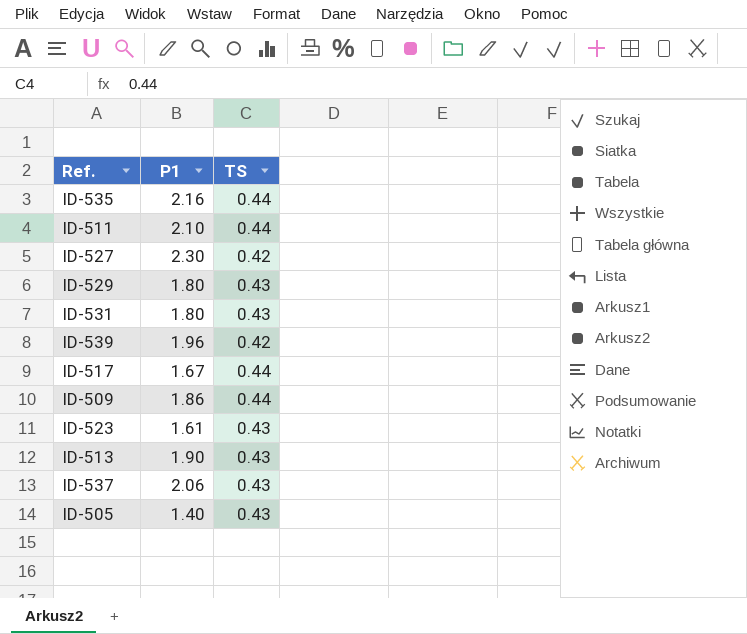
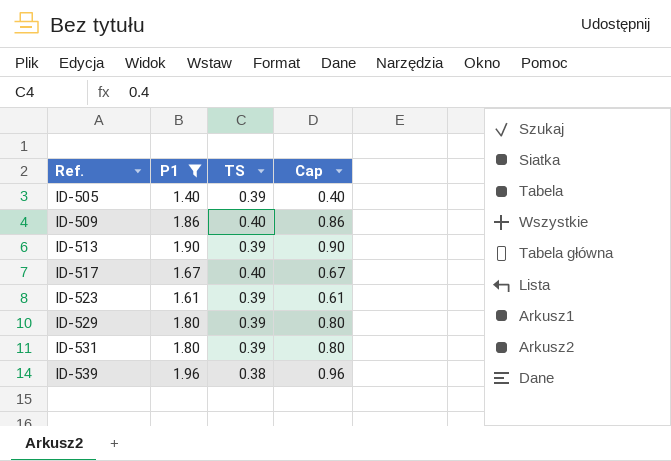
filter: none -> P1 <= 1.96
row order: none -> Ref. ascending
column Cap | formula: none -> [P1] - 1
ID-505 | TS: 0.43 -> 0.39
ID-509 | TS: 0.44 -> 0.40
ID-513 | TS: 0.43 -> 0.39
ID-517 | TS: 0.44 -> 0.40
ID-523 | TS: 0.43 -> 0.39
ID-529 | TS: 0.43 -> 0.39
ID-531 | TS: 0.43 -> 0.39
ID-539 | TS: 0.42 -> 0.38

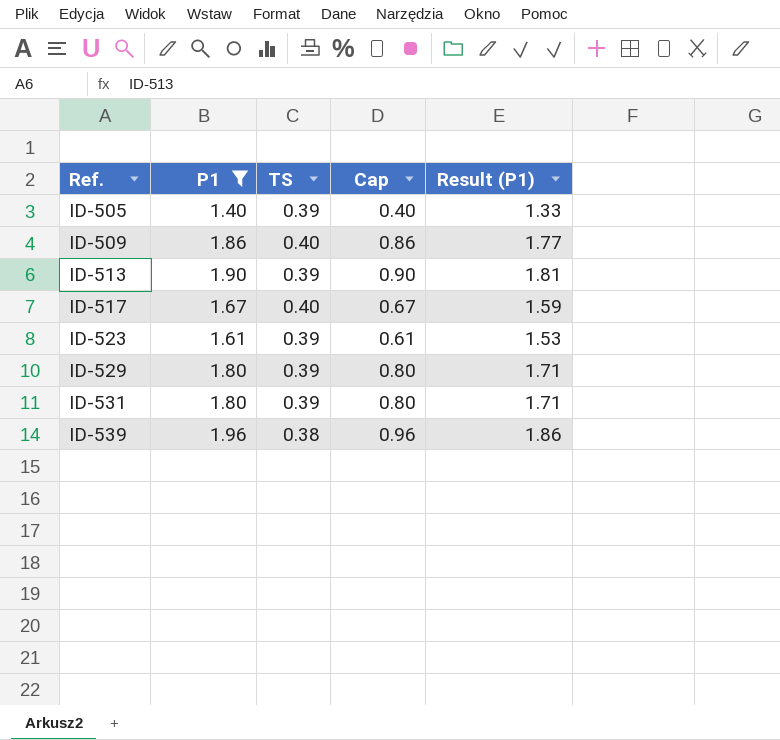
column Result (P1) | formula: none -> [P1] * 0.95

